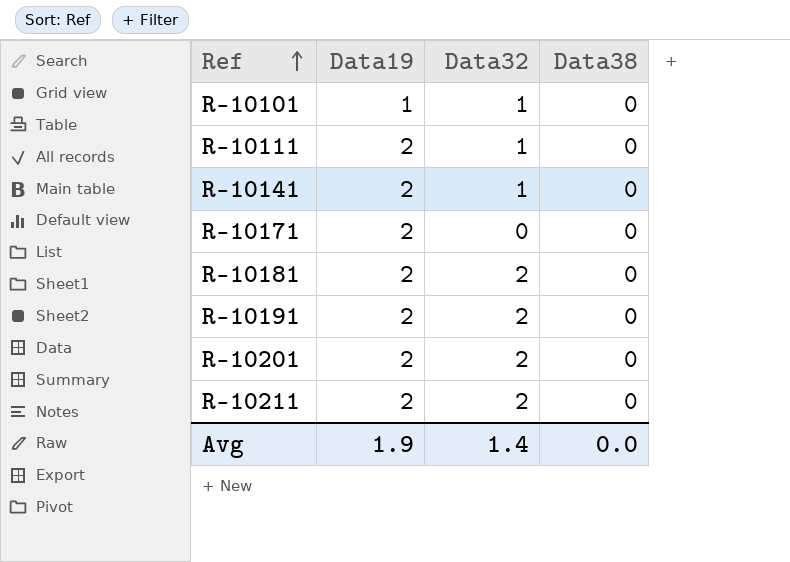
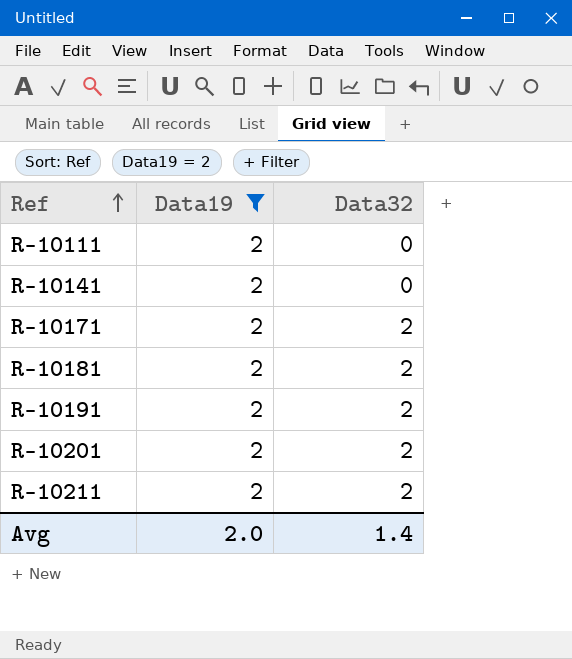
filter: none -> Data19 = 2
column Data38 | position: 4 -> none
R-10111 | Data32: 1 -> 0
R-10141 | Data32: 1 -> 0
R-10171 | Data32: 0 -> 2
Avg | Data19: 1.9 -> 2.0

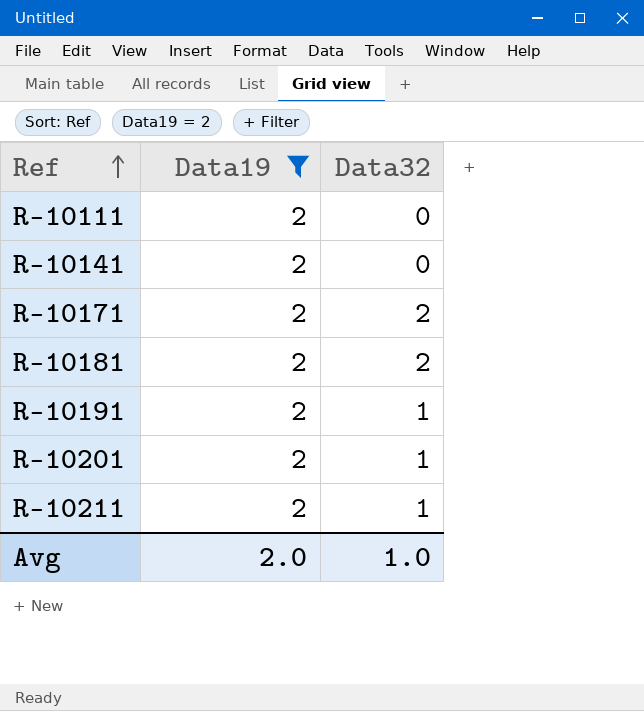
R-10191 | Data32: 2 -> 1
R-10201 | Data32: 2 -> 1
R-10211 | Data32: 2 -> 1
Avg | Data32: 1.4 -> 1.0

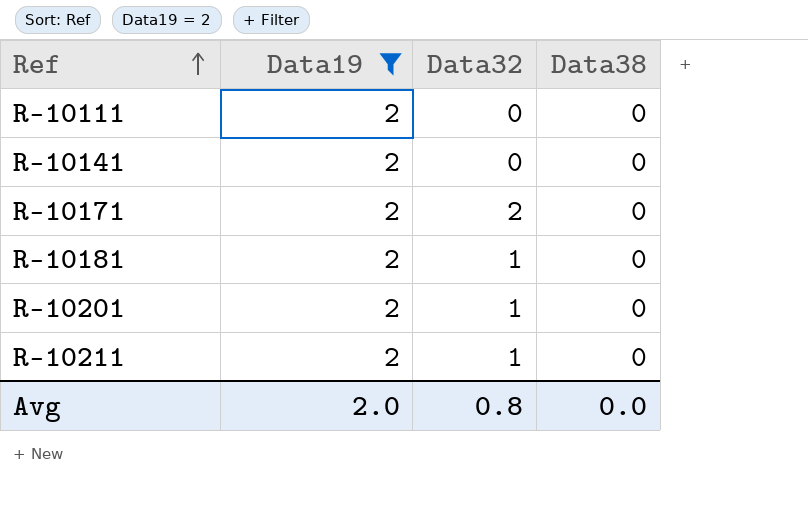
column Data38 | position: none -> 4
row R-10191: 2 | 1 -> none
R-10181 | Data32: 2 -> 1
Avg | Data32: 1.0 -> 0.8

